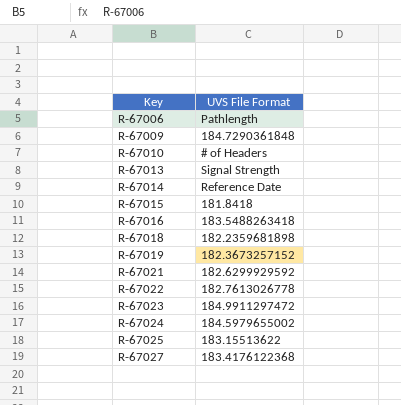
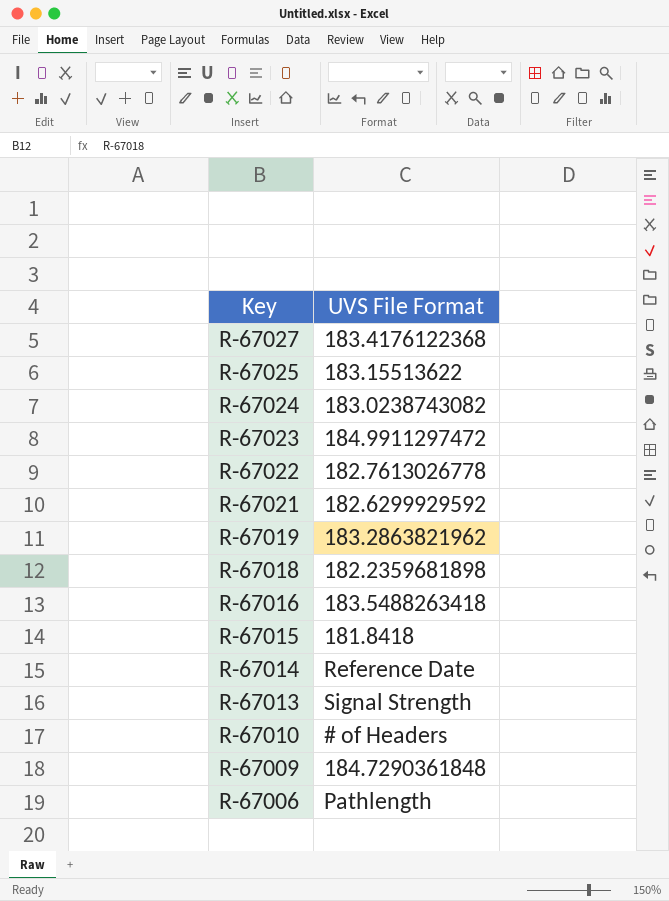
row order: Key ascending -> Key descending
R-67024 | UVS File Format: 184.5979655002 -> 183.0238743082
R-67019 | UVS File Format: 182.3673257152 -> 183.2863821962

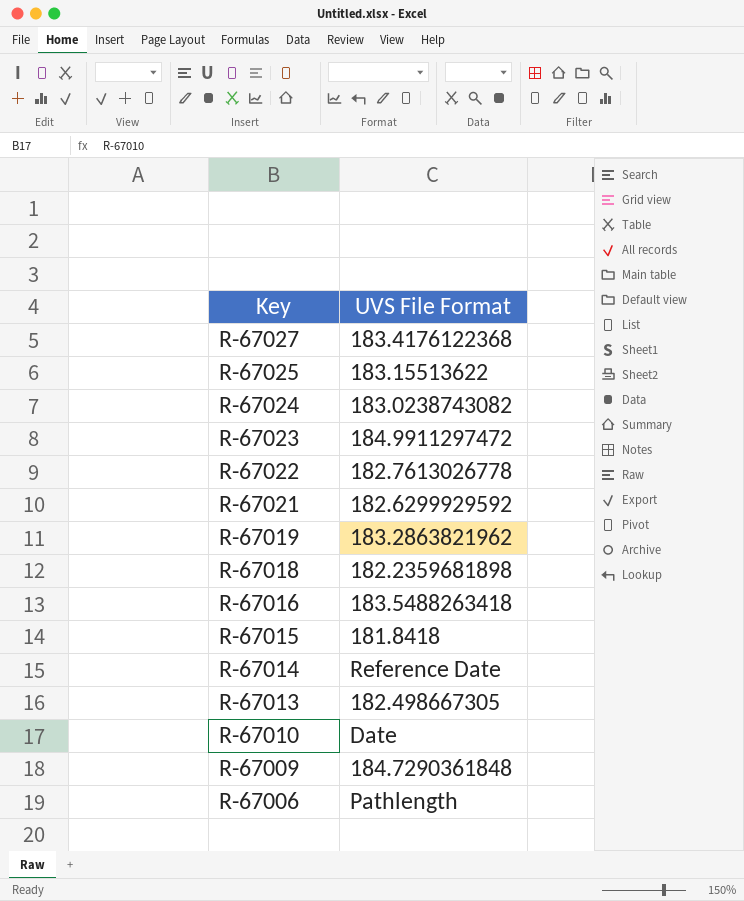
R-67013 | UVS File Format: Signal Strength -> 182.498667305
R-67010 | UVS File Format: # of Headers -> Date

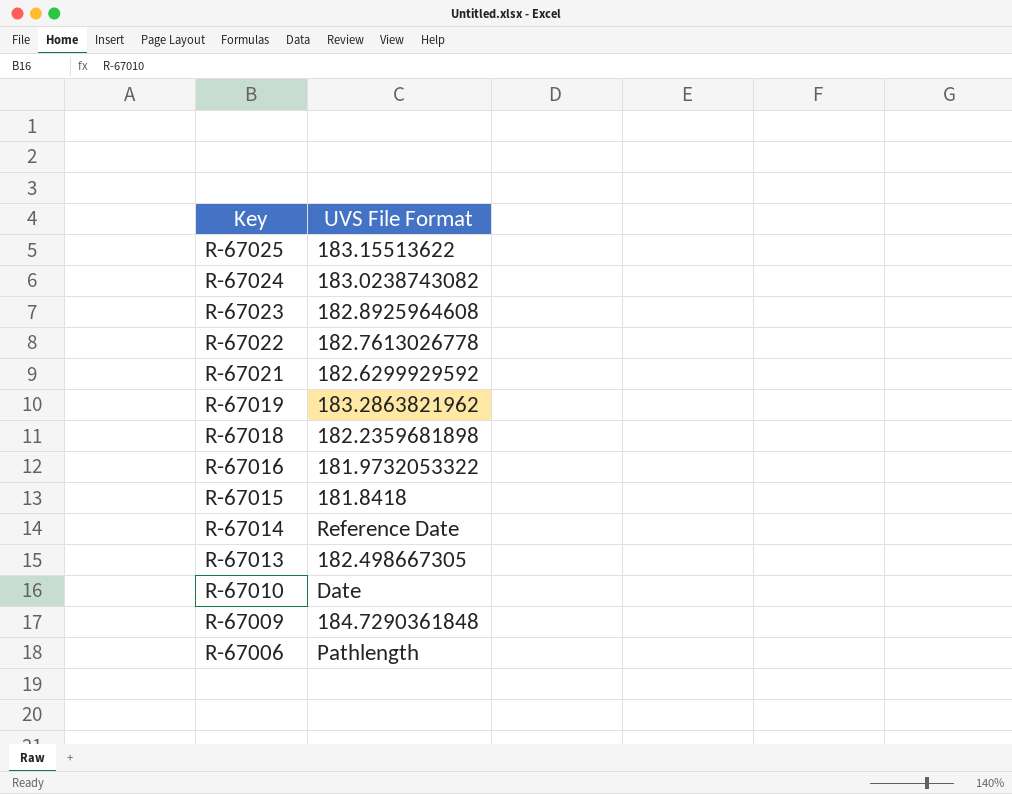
row R-67027: 183.4176122368 -> none
R-67023 | UVS File Format: 184.9911297472 -> 182.8925964608
R-67016 | UVS File Format: 183.5488263418 -> 181.9732053322

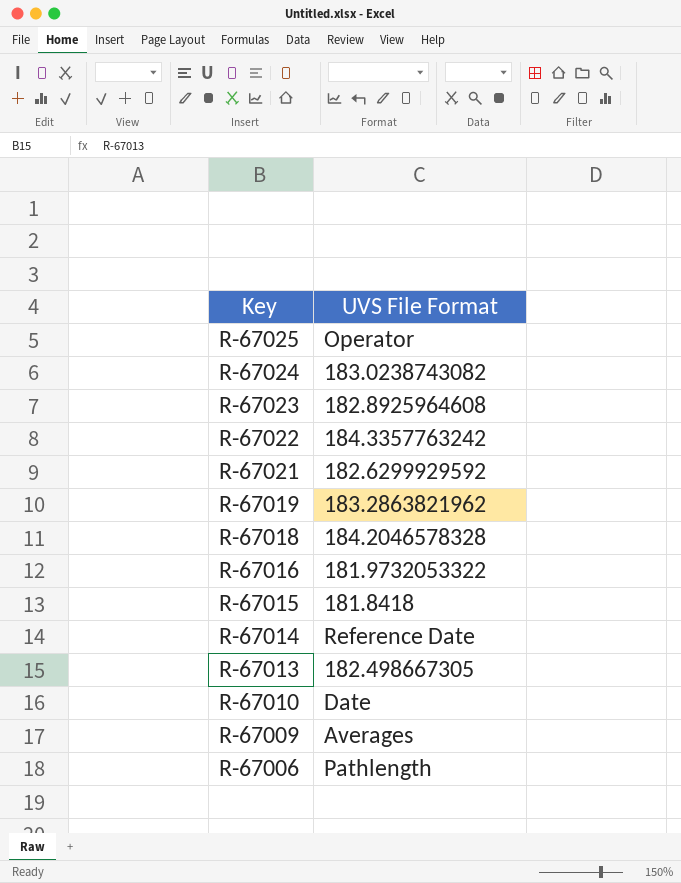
R-67025 | UVS File Format: 183.15513622 -> Operator
R-67022 | UVS File Format: 182.7613026778 -> 184.3357763242
R-67018 | UVS File Format: 182.2359681898 -> 184.2046578328
R-67009 | UVS File Format: 184.7290361848 -> Averages

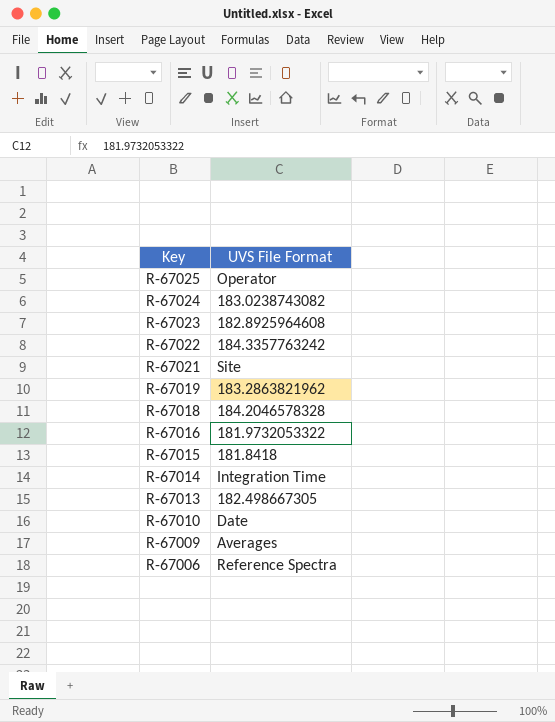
R-67021 | UVS File Format: 182.6299929592 -> Site
R-67014 | UVS File Format: Reference Date -> Integration Time
R-67006 | UVS File Format: Pathlength -> Reference Spectra

